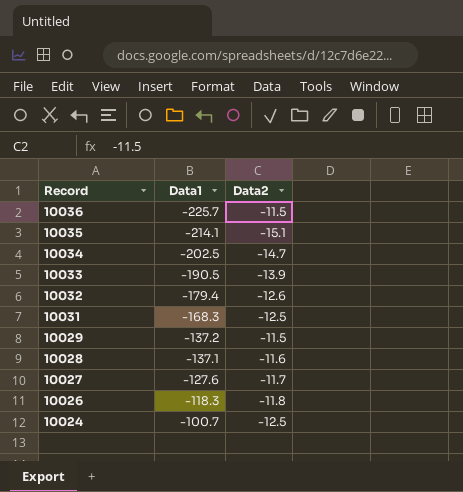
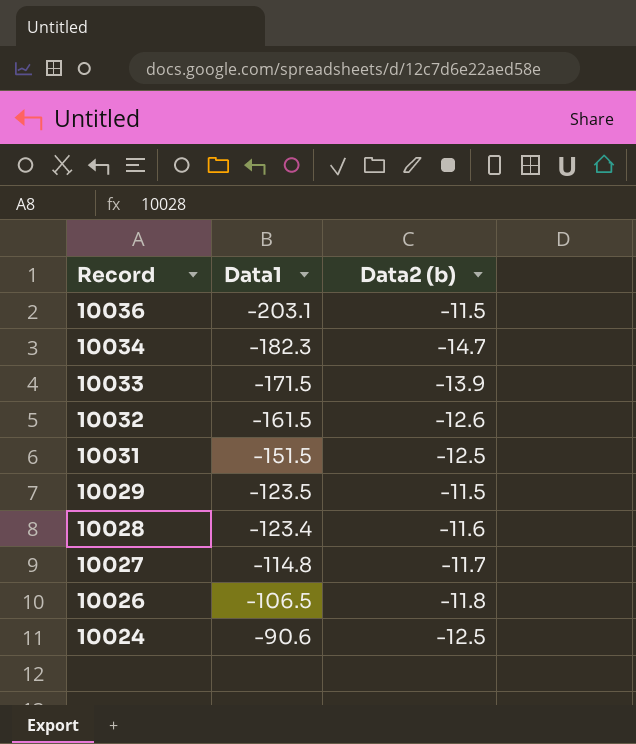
column name: Data2 -> Data2 (b)
row 10035: -214.1 | -15.1 -> none
10036 | Data1: -225.7 -> -203.1
10034 | Data1: -202.5 -> -182.3
10033 | Data1: -190.5 -> -171.5
10032 | Data1: -179.4 -> -161.5
10031 | Data1: -168.3 -> -151.5
10029 | Data1: -137.2 -> -123.5
10028 | Data1: -137.1 -> -123.4
10027 | Data1: -127.6 -> -114.8
10026 | Data1: -118.3 -> -106.5
10024 | Data1: -100.7 -> -90.6

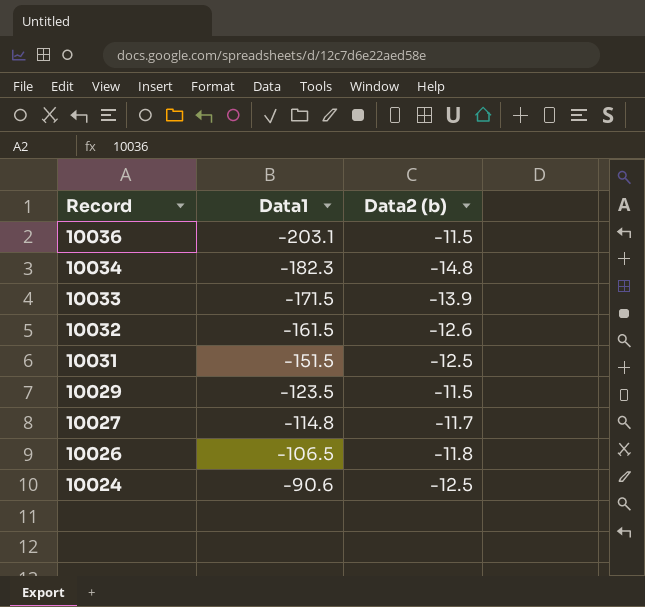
row 10028: -123.4 | -11.6 -> none
10034 | Data2 (b): -14.7 -> -14.8

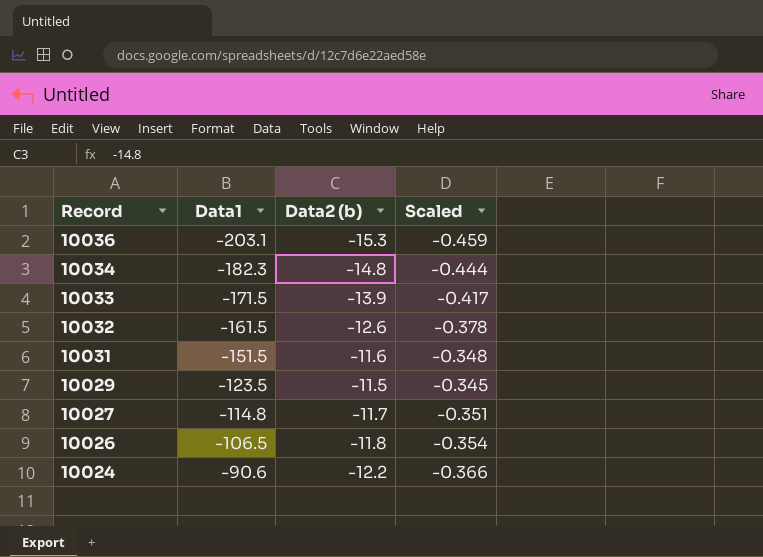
column Scaled | formula: none -> [Data2 (b)] * 0.03
10036 | Data2 (b): -11.5 -> -15.3
10031 | Data2 (b): -12.5 -> -11.6
10024 | Data2 (b): -12.5 -> -12.2

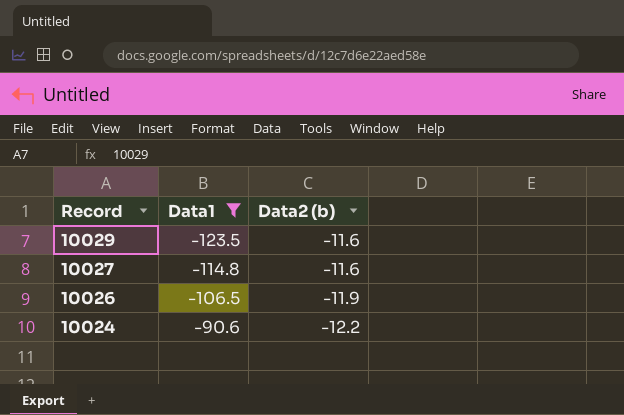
filter: none -> Data1 >= -123.5
column Scaled | formula: [Data2 (b)] * 0.03 -> none
10029 | Data2 (b): -11.5 -> -11.6
10027 | Data2 (b): -11.7 -> -11.6
10026 | Data2 (b): -11.8 -> -11.9

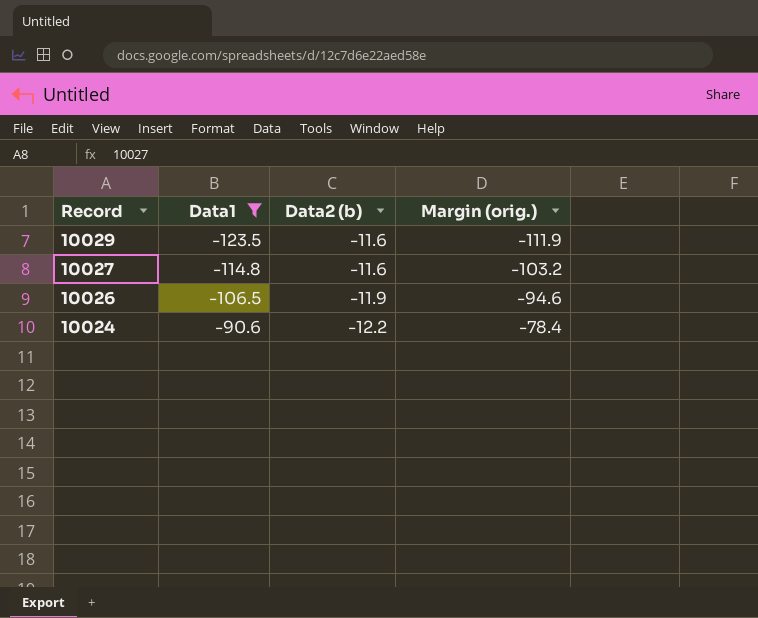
column Margin (orig.) | formula: none -> [Data1] - [Data2 (b)]

